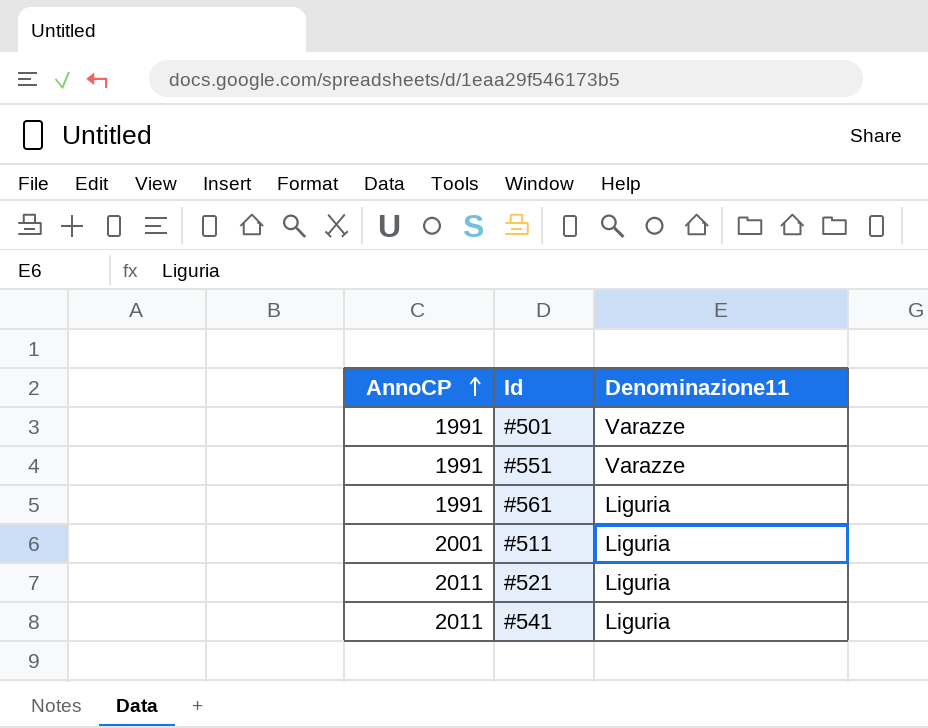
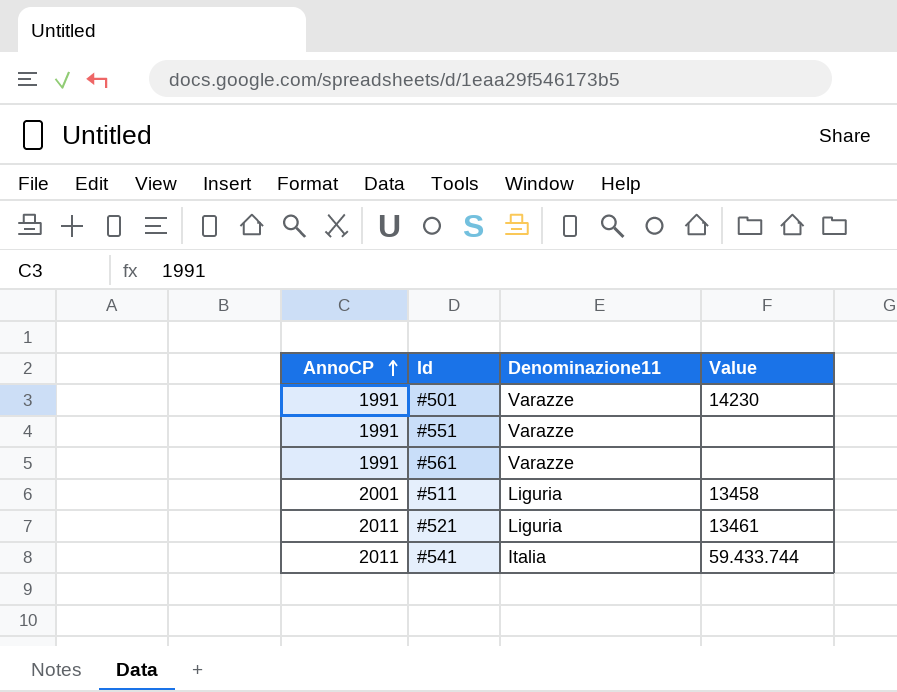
column Value | position: none -> 4
#561 | Denominazione11: Liguria -> Varazze
#541 | Denominazione11: Liguria -> Italia

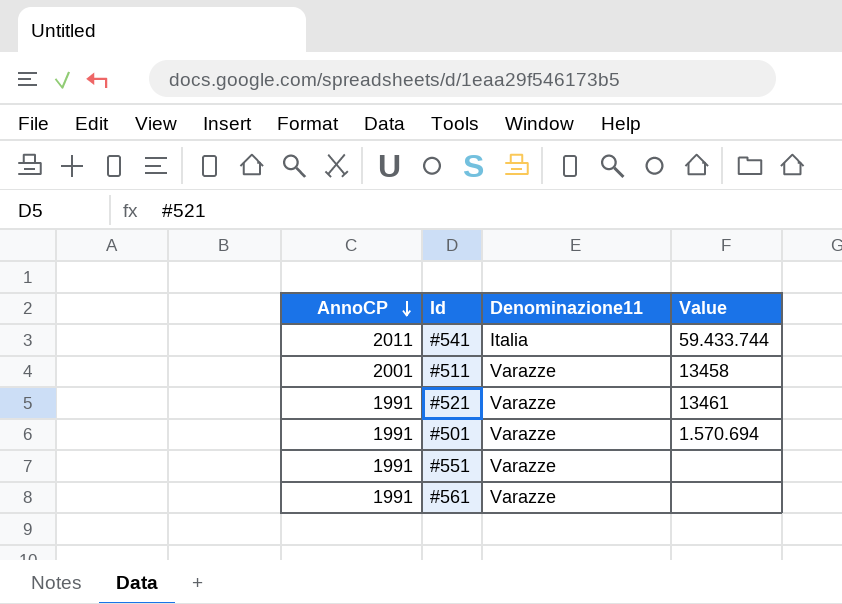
row order: AnnoCP ascending -> AnnoCP descending
#511 | Denominazione11: Liguria -> Varazze
#521 | AnnoCP: 2011 -> 1991
#521 | Denominazione11: Liguria -> Varazze
#501 | Value: 14230 -> 1.570.694

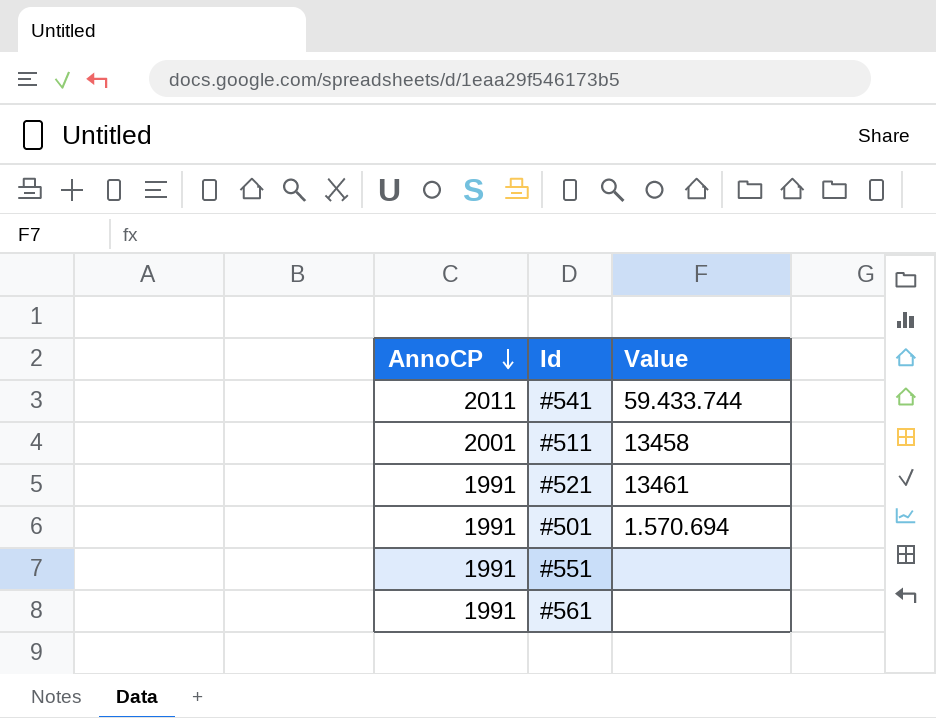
column Denominazione11 | position: 3 -> none

